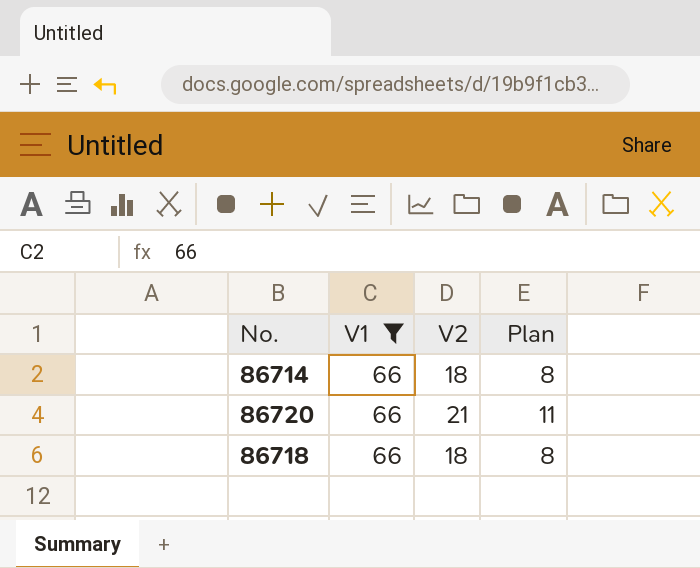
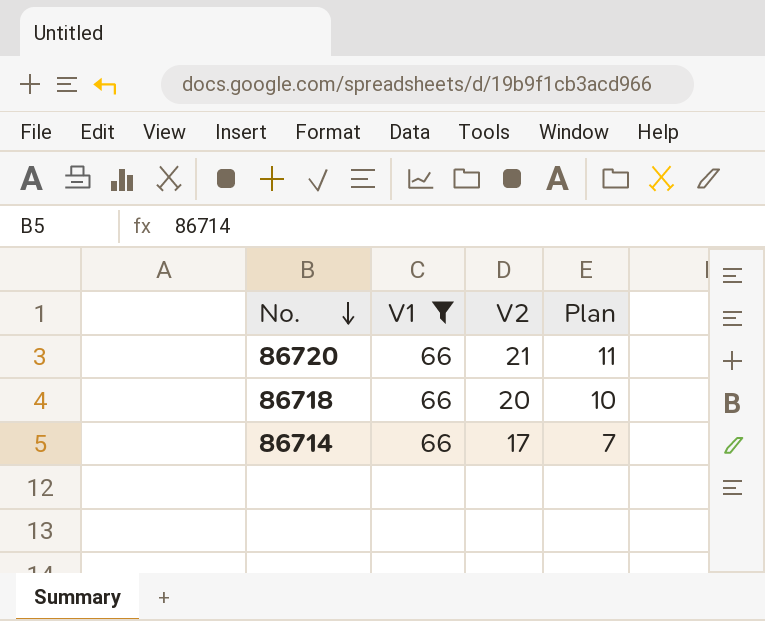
row order: none -> No. descending
86718 | V2: 18 -> 20
86718 | Plan: 8 -> 10
86714 | V2: 18 -> 17
86714 | Plan: 8 -> 7

